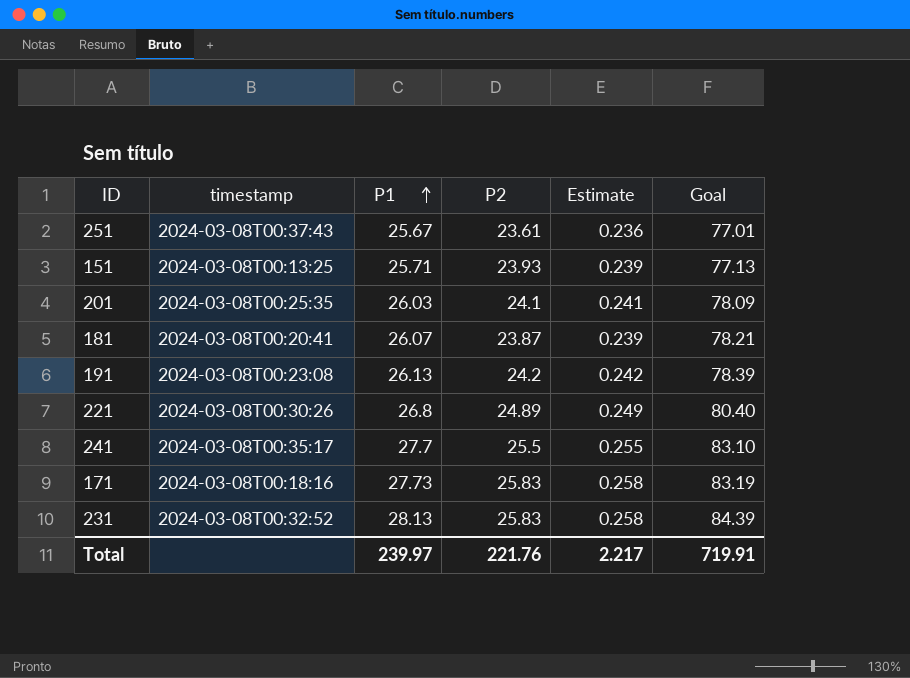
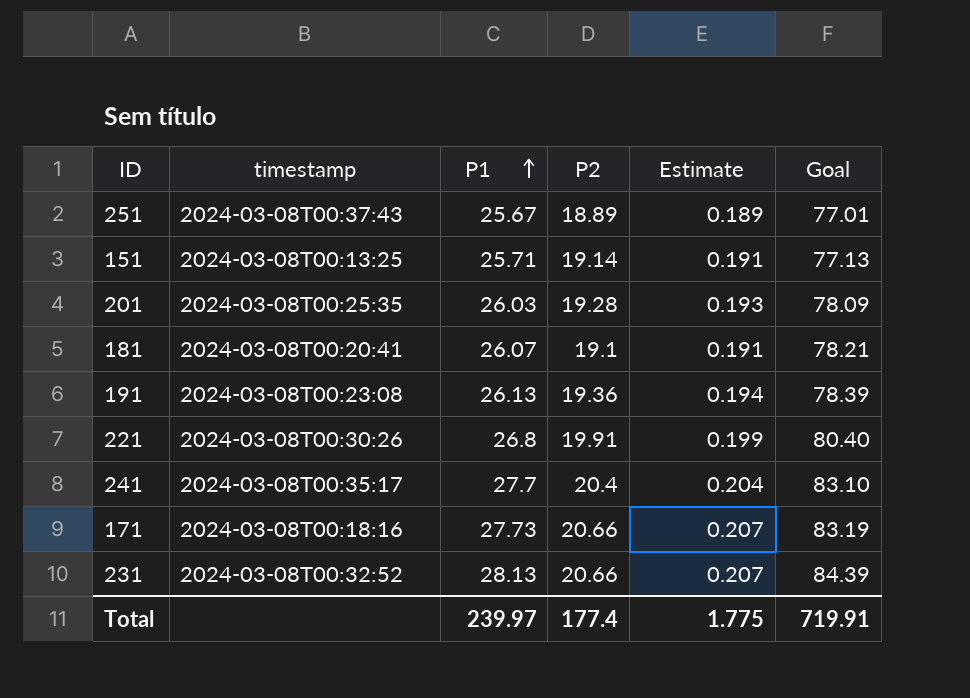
251 | P2: 23.61 -> 18.89
251 | Estimate: 0.236 -> 0.189
151 | P2: 23.93 -> 19.14
151 | Estimate: 0.239 -> 0.191
201 | P2: 24.1 -> 19.28
201 | Estimate: 0.241 -> 0.193
181 | P2: 23.87 -> 19.1
181 | Estimate: 0.239 -> 0.191
191 | P2: 24.2 -> 19.36
191 | Estimate: 0.242 -> 0.194
221 | P2: 24.89 -> 19.91
221 | Estimate: 0.249 -> 0.199
241 | P2: 25.5 -> 20.4
241 | Estimate: 0.255 -> 0.204
171 | P2: 25.83 -> 20.66
171 | Estimate: 0.258 -> 0.207
231 | P2: 25.83 -> 20.66
231 | Estimate: 0.258 -> 0.207
Total | P2: 221.76 -> 177.4
Total | Estimate: 2.217 -> 1.775

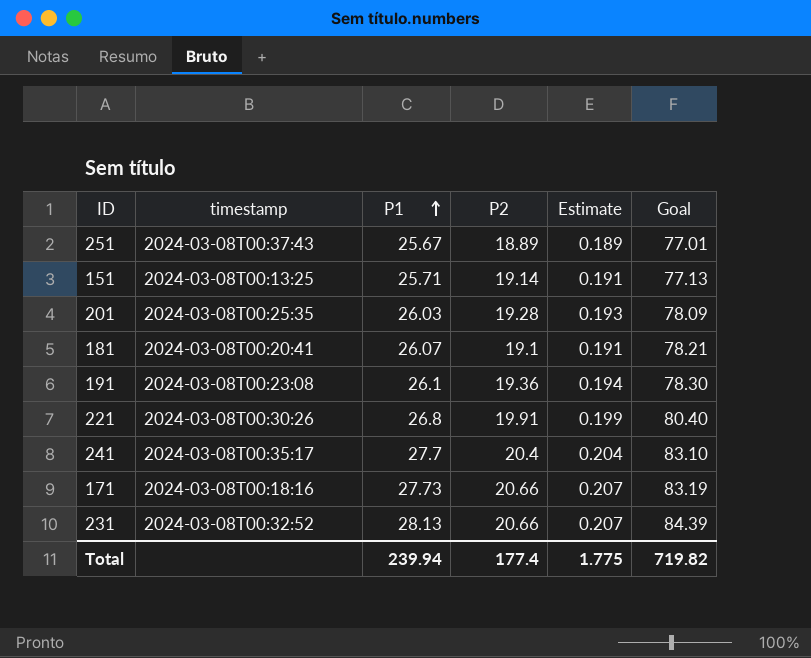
191 | P1: 26.13 -> 26.1
191 | Goal: 78.39 -> 78.30
Total | P1: 239.97 -> 239.94
Total | Goal: 719.91 -> 719.82

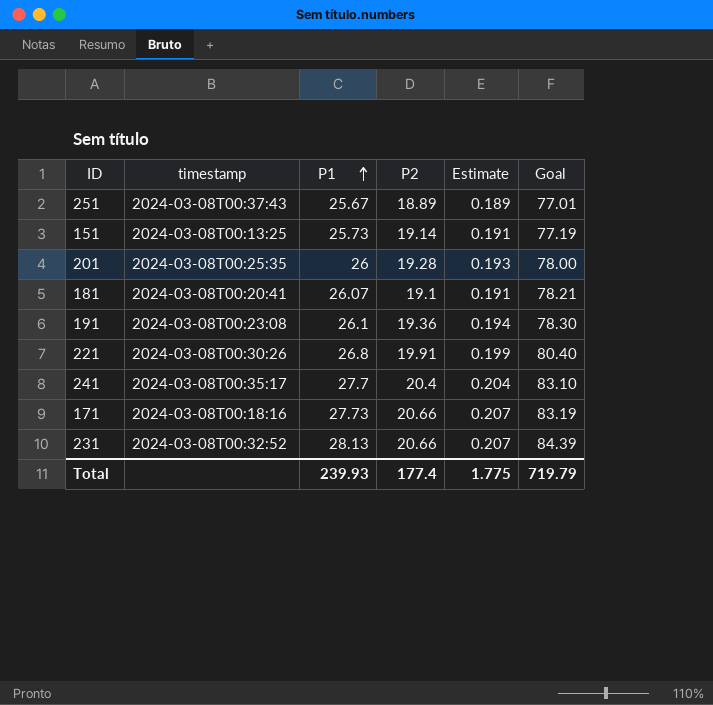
151 | P1: 25.71 -> 25.73
151 | Goal: 77.13 -> 77.19
201 | P1: 26.03 -> 26
201 | Goal: 78.09 -> 78.00
Total | P1: 239.94 -> 239.93
Total | Goal: 719.82 -> 719.79

